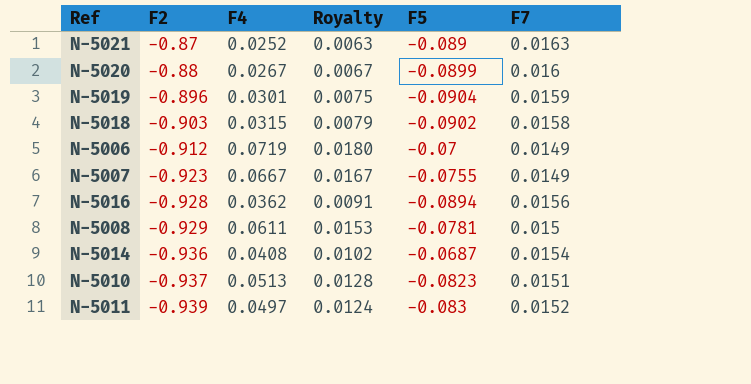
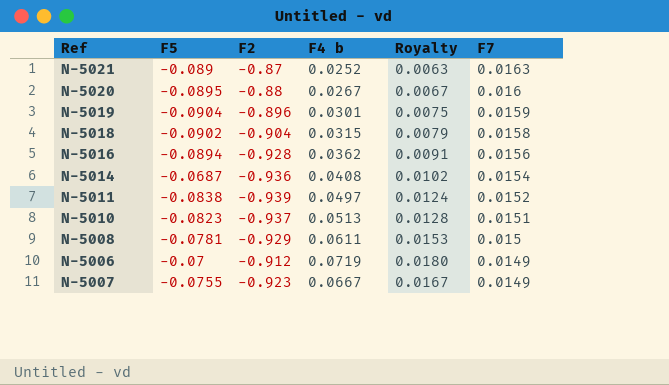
row order: F2 descending -> F7 descending
column F5 | position: 5 -> 2
column name: F4 -> F4 b
N-5020 | F5: -0.0899 -> -0.0895
N-5018 | F2: -0.903 -> -0.904
N-5011 | F5: -0.083 -> -0.0838

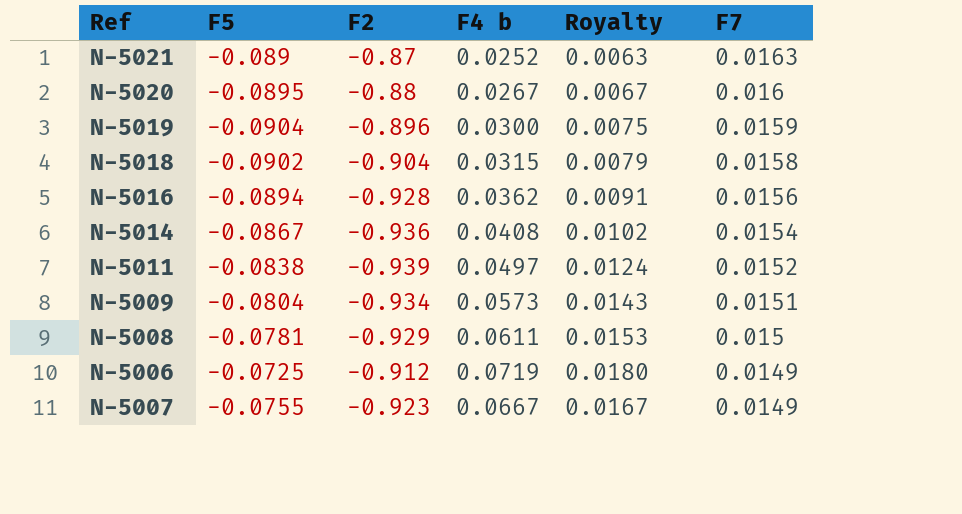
row N-5010: -0.0823 | -0.937 | 0.0513 | 0.0128 | 0.0151 -> none
N-5019 | F4 b: 0.0301 -> 0.0300
N-5014 | F5: -0.0687 -> -0.0867
row N-5009: none -> -0.0804 | -0.934 | 0.0573 | 0.0143 | 0.0151
N-5006 | F5: -0.07 -> -0.0725

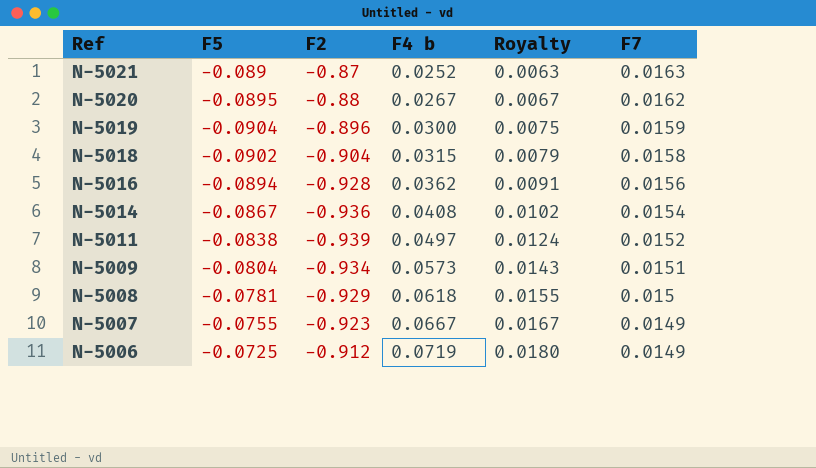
row order: F7 descending -> Ref descending
N-5020 | F7: 0.016 -> 0.0162
N-5008 | F4 b: 0.0611 -> 0.0618
N-5008 | Royalty: 0.0153 -> 0.0155

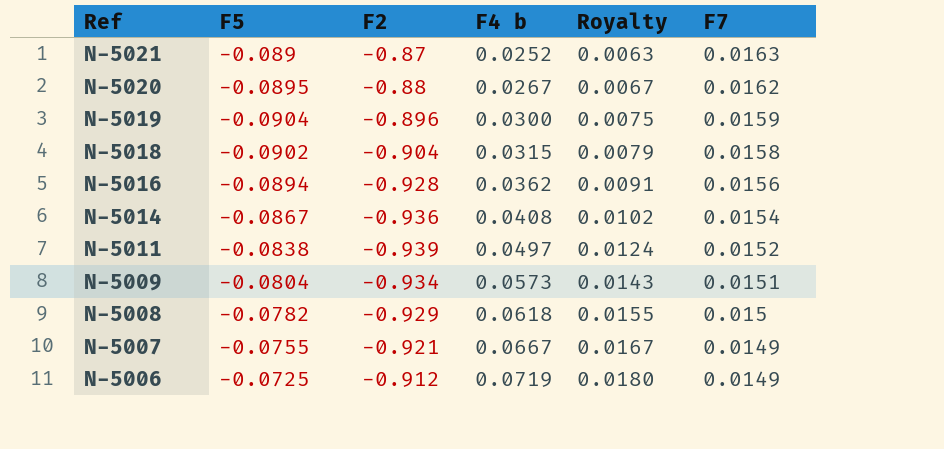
N-5008 | F5: -0.0781 -> -0.0782
N-5007 | F2: -0.923 -> -0.921

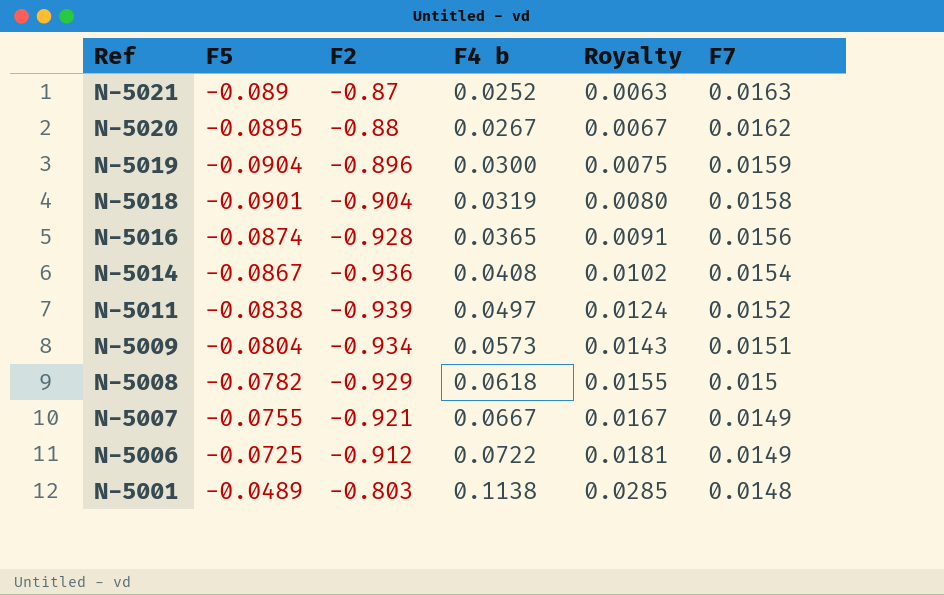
N-5018 | F5: -0.0902 -> -0.0901
N-5018 | F4 b: 0.0315 -> 0.0319
N-5018 | Royalty: 0.0079 -> 0.0080
N-5016 | F5: -0.0894 -> -0.0874
N-5016 | F4 b: 0.0362 -> 0.0365
N-5006 | F4 b: 0.0719 -> 0.0722
N-5006 | Royalty: 0.0180 -> 0.0181
row N-5001: none -> -0.0489 | -0.803 | 0.1138 | 0.0285 | 0.0148

